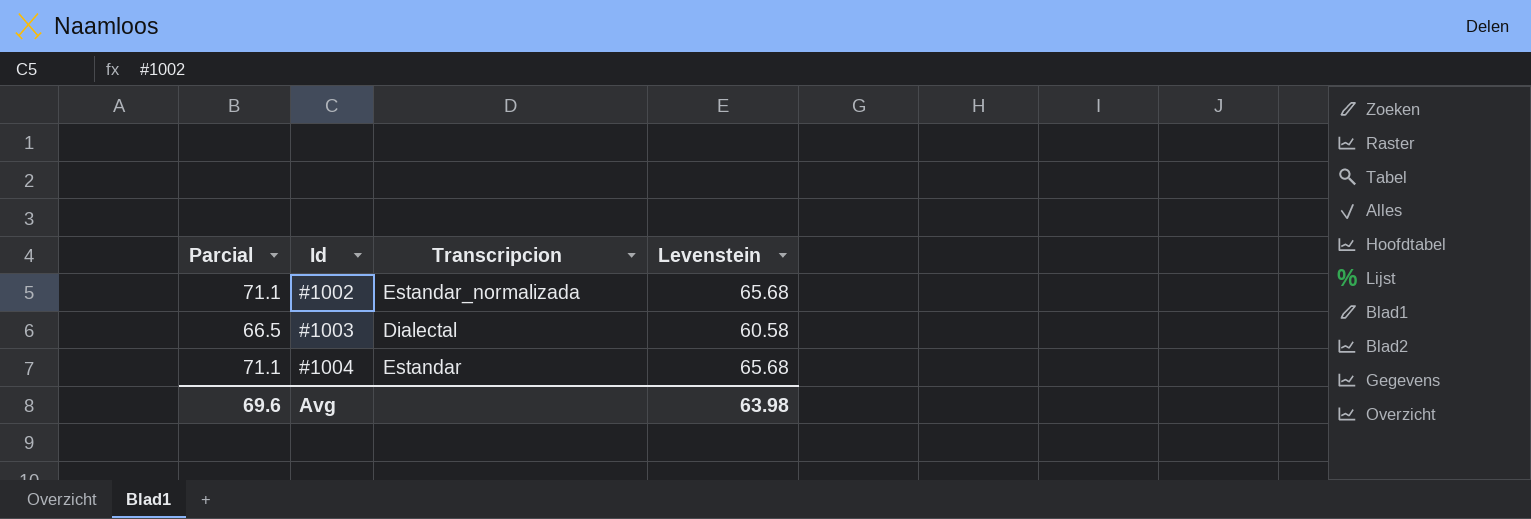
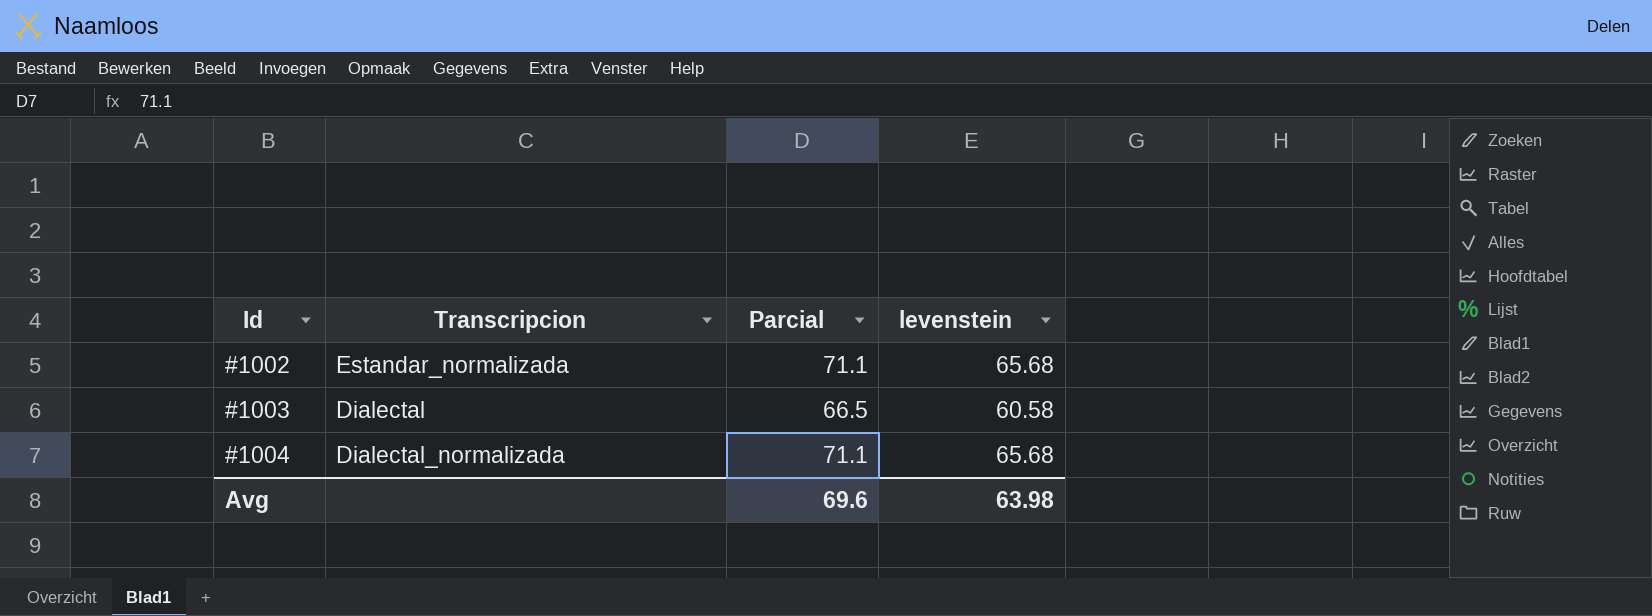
column Parcial | position: 1 -> 3
column name: Levenstein -> levenstein
#1004 | Transcripcion: Estandar -> Dialectal_normalizada

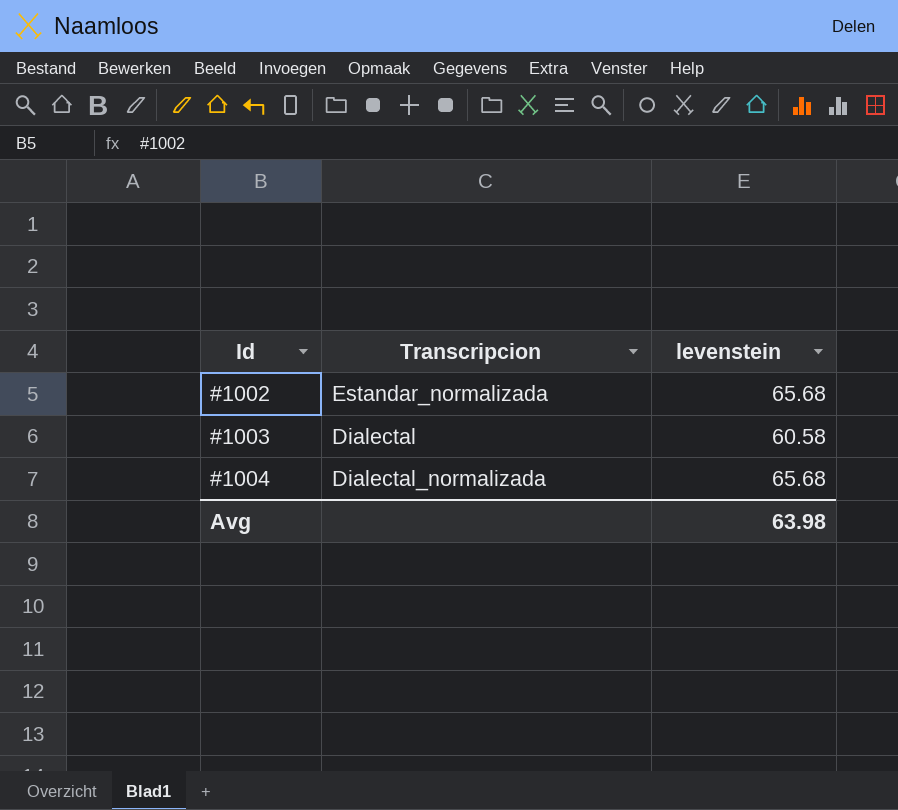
column Parcial | position: 3 -> none

